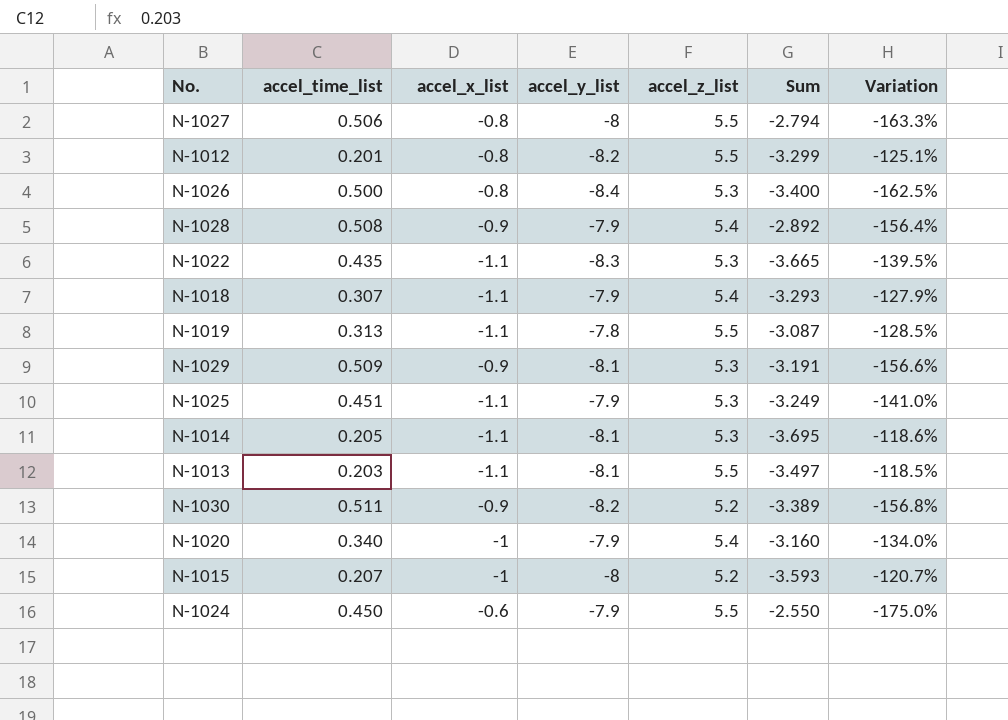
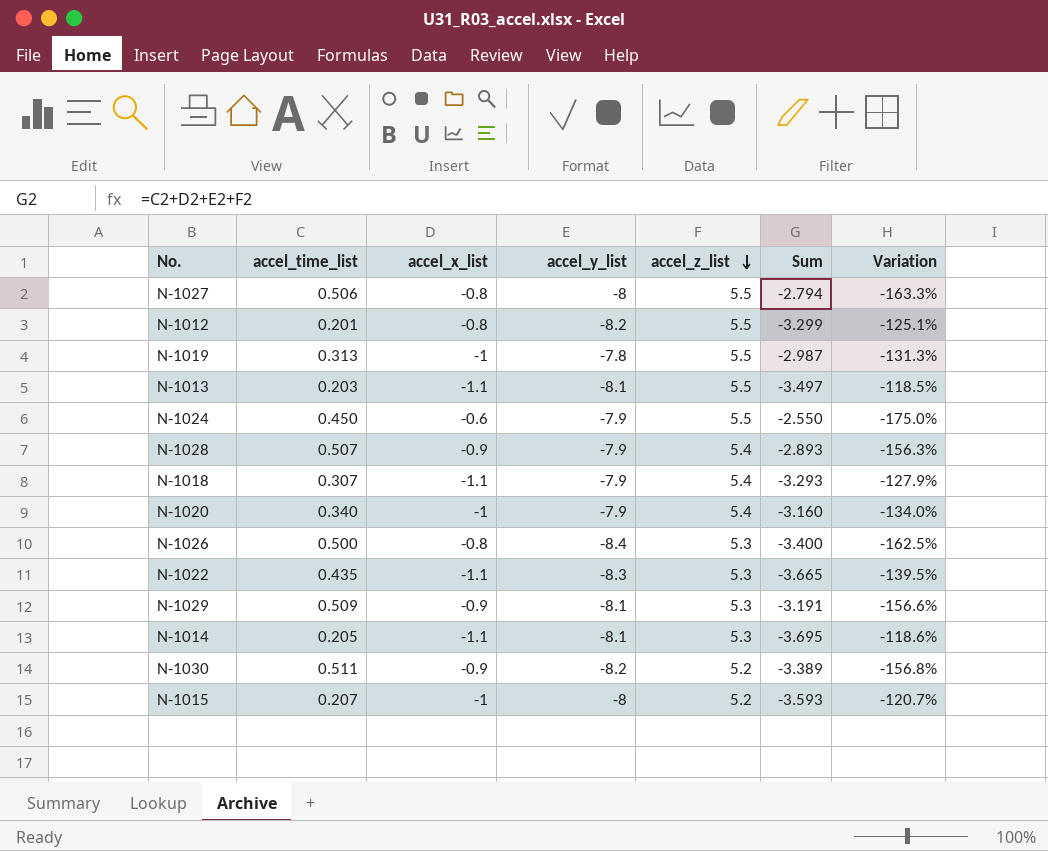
row order: none -> accel_z_list descending
row N-1025: 0.451 | -1.1 | -7.9 | 5.3 | -3.249 | -141.0% -> none
N-1019 | accel_x_list: -1.1 -> -1
N-1019 | Sum: -3.087 -> -2.987
N-1019 | Variation: -128.5% -> -131.3%
N-1028 | accel_time_list: 0.508 -> 0.507
N-1028 | Sum: -2.892 -> -2.893
N-1028 | Variation: -156.4% -> -156.3%

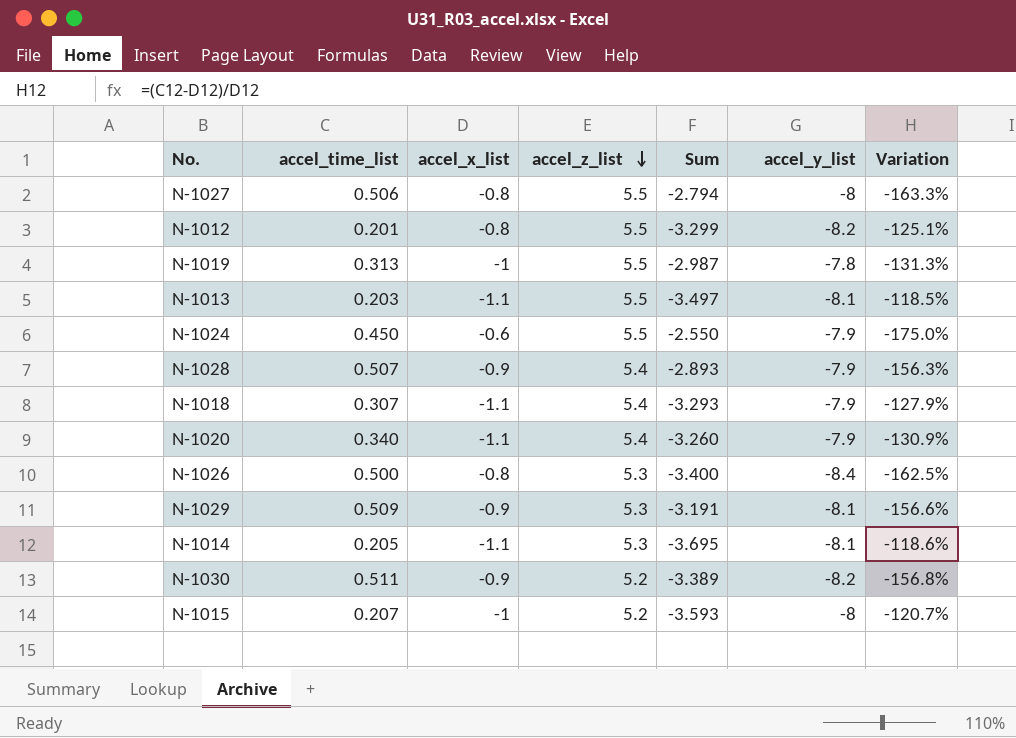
column accel_y_list | position: 4 -> 6
row N-1022: 0.435 | -1.1 | -8.3 | 5.3 | -3.665 | -139.5% -> none
N-1020 | accel_x_list: -1 -> -1.1
N-1020 | Sum: -3.160 -> -3.260
N-1020 | Variation: -134.0% -> -130.9%

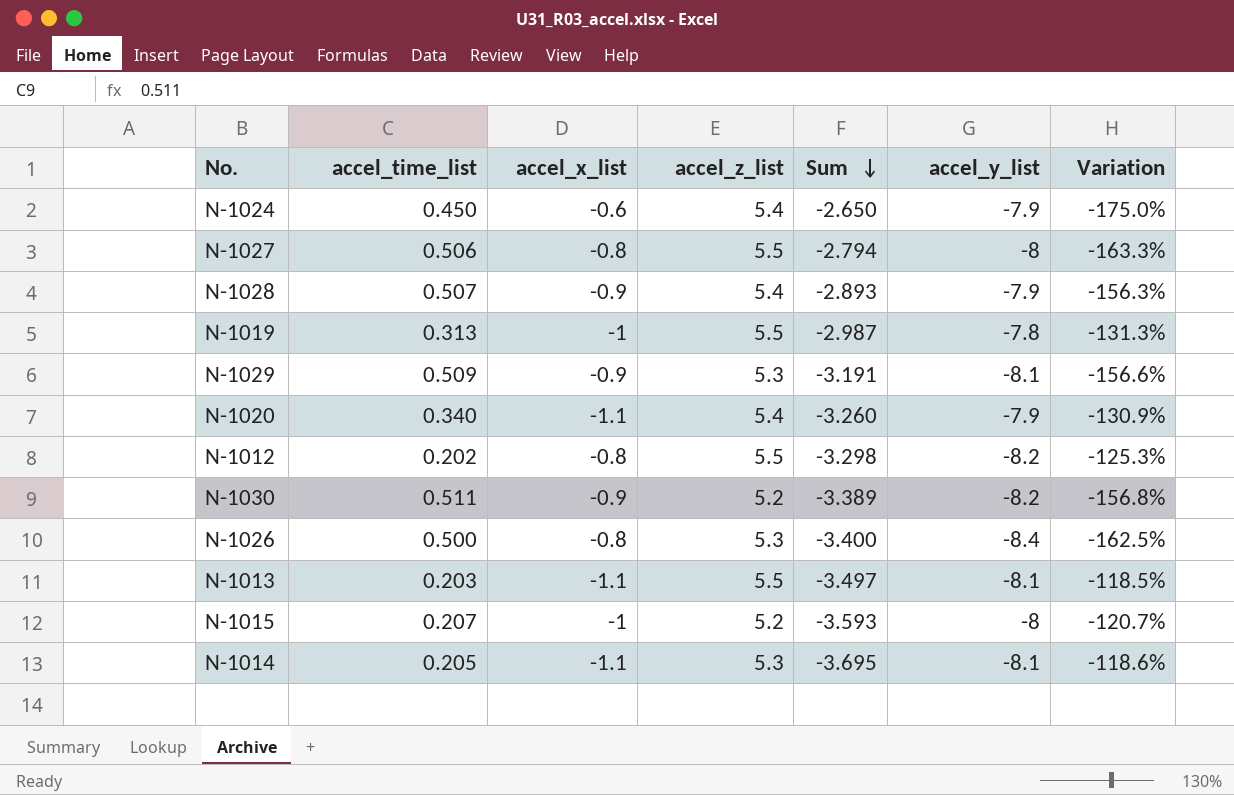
row order: accel_z_list descending -> Sum descending
row N-1018: 0.307 | -1.1 | 5.4 | -3.293 | -7.9 | -127.9% -> none
N-1024 | accel_z_list: 5.5 -> 5.4
N-1024 | Sum: -2.550 -> -2.650
N-1012 | accel_time_list: 0.201 -> 0.202
N-1012 | Sum: -3.299 -> -3.298
N-1012 | Variation: -125.1% -> -125.3%

